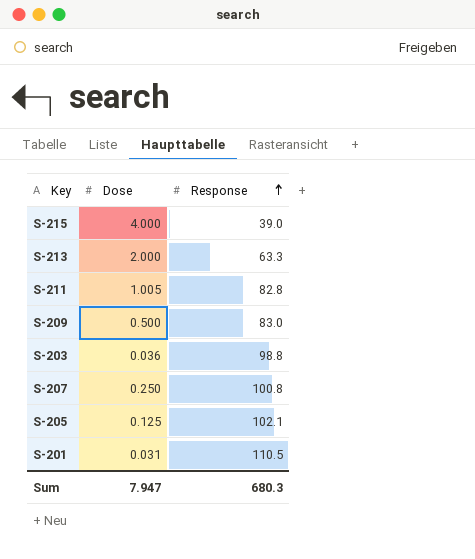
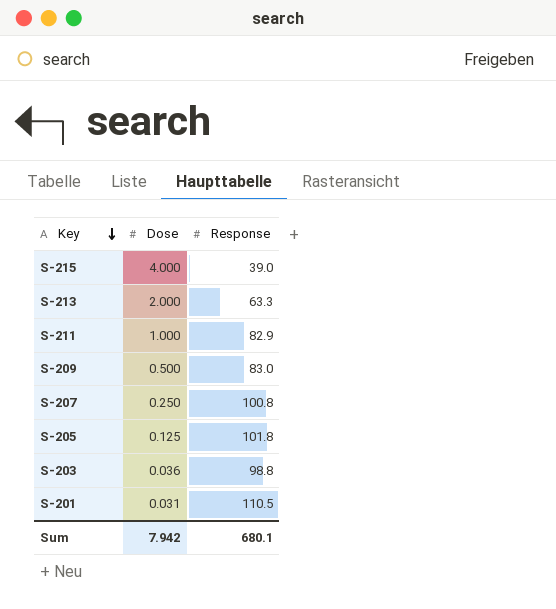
row order: Response ascending -> Key descending
S-211 | Dose: 1.005 -> 1.000
S-211 | Response: 82.8 -> 82.9
S-205 | Response: 102.1 -> 101.8
Sum | Dose: 7.947 -> 7.942
Sum | Response: 680.3 -> 680.1

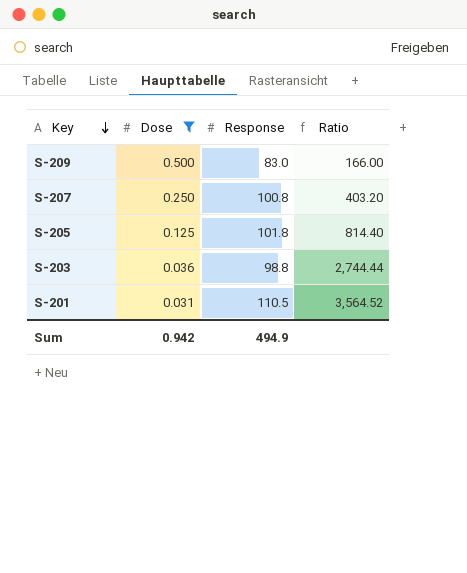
filter: none -> Dose <= 0.500
column Ratio | formula: none -> [Response] / [Dose]
Sum | Dose: 7.942 -> 0.942
Sum | Response: 680.1 -> 494.9

